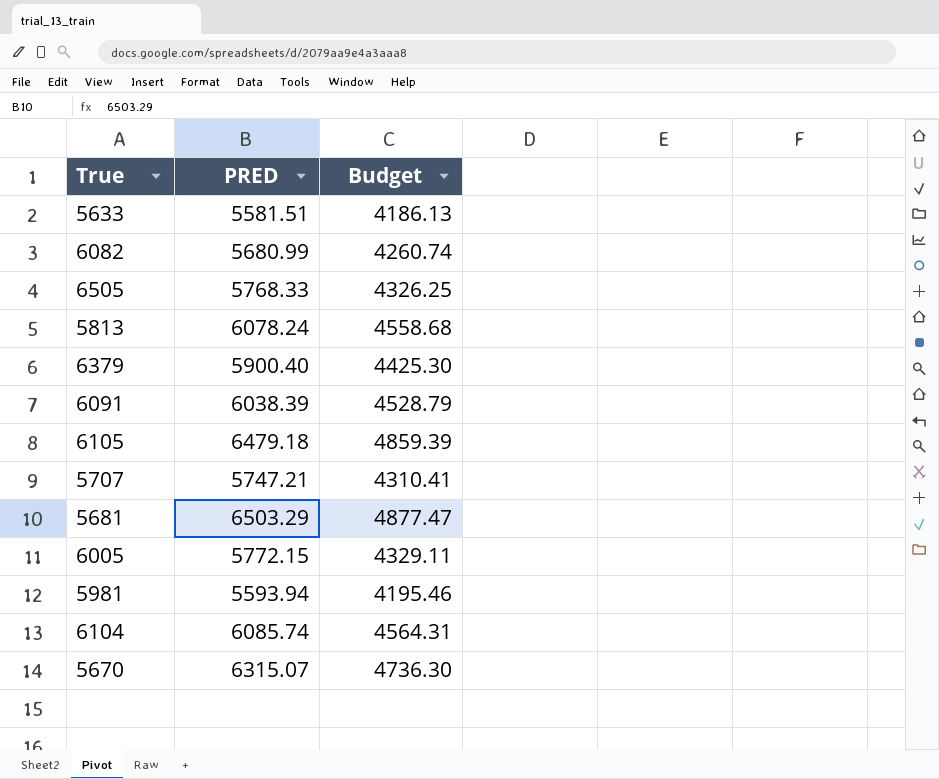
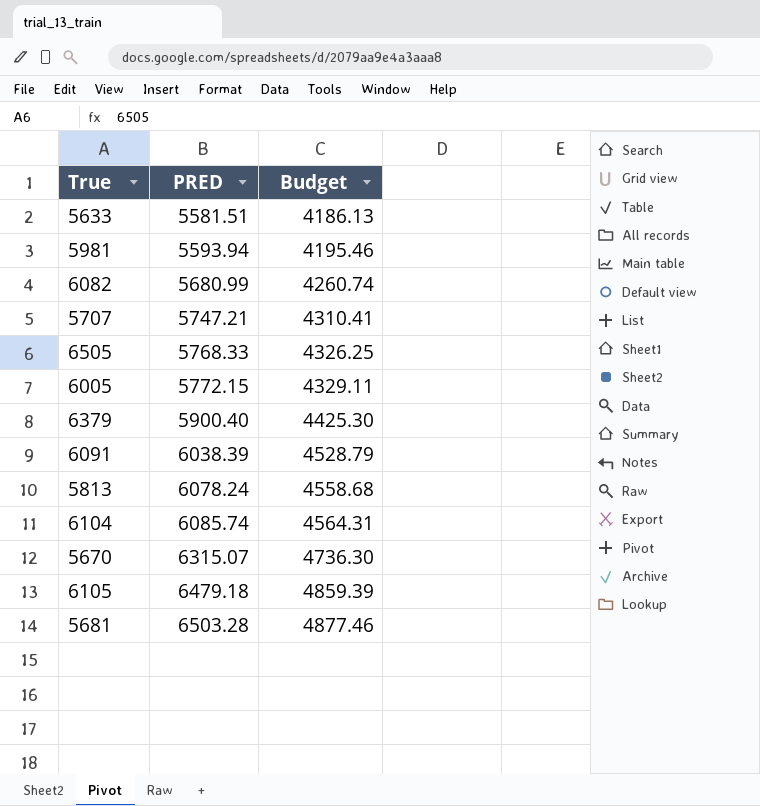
row order: none -> PRED ascending
5681 | PRED: 6503.29 -> 6503.28
5681 | Budget: 4877.47 -> 4877.46

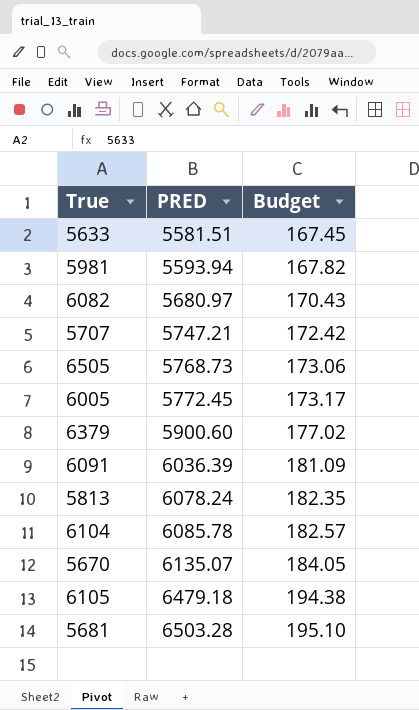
column Budget | formula: [PRED] * 0.75 -> [PRED] * 0.03
6082 | PRED: 5680.99 -> 5680.97
6505 | PRED: 5768.33 -> 5768.73
6005 | PRED: 5772.15 -> 5772.45
6379 | PRED: 5900.40 -> 5900.60
6091 | PRED: 6038.39 -> 6036.39
6104 | PRED: 6085.74 -> 6085.78
5670 | PRED: 6315.07 -> 6135.07

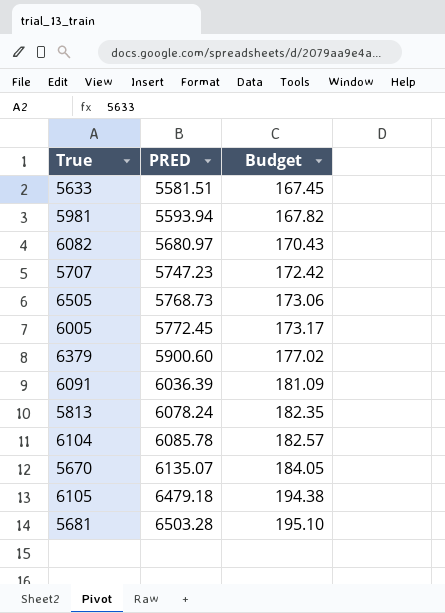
5707 | PRED: 5747.21 -> 5747.23

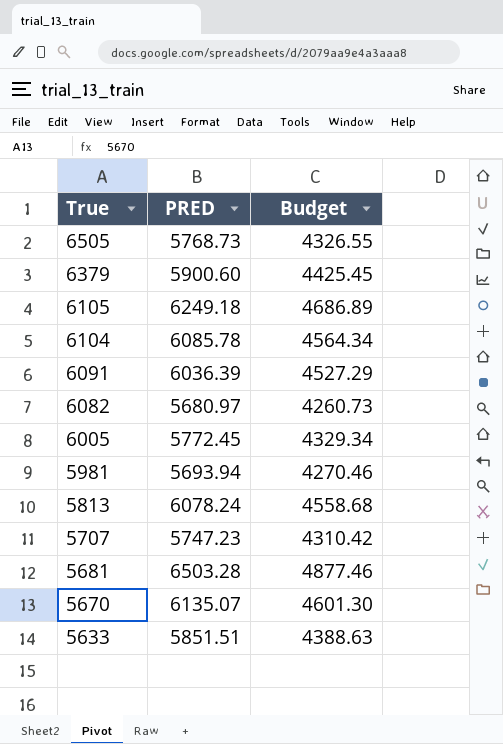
row order: PRED ascending -> True descending
column Budget | formula: [PRED] * 0.03 -> [PRED] * 0.75
6105 | PRED: 6479.18 -> 6249.18
5981 | PRED: 5593.94 -> 5693.94
5633 | PRED: 5581.51 -> 5851.51

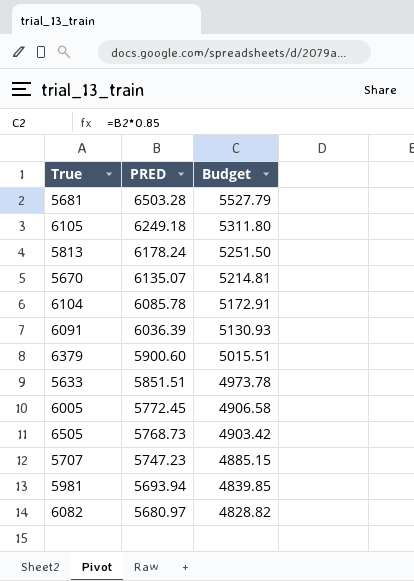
row order: True descending -> PRED descending
column Budget | formula: [PRED] * 0.75 -> [PRED] * 0.85
5813 | PRED: 6078.24 -> 6178.24

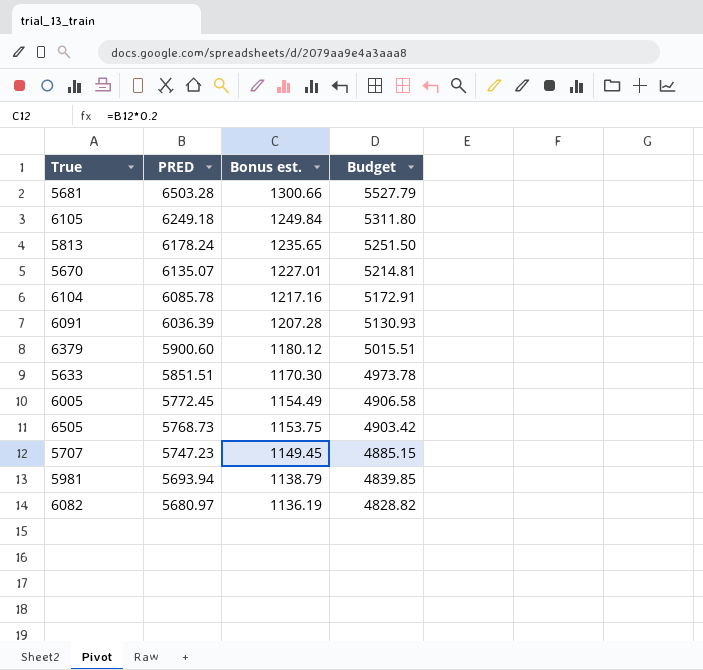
column Bonus est. | formula: none -> [PRED] * 0.2

